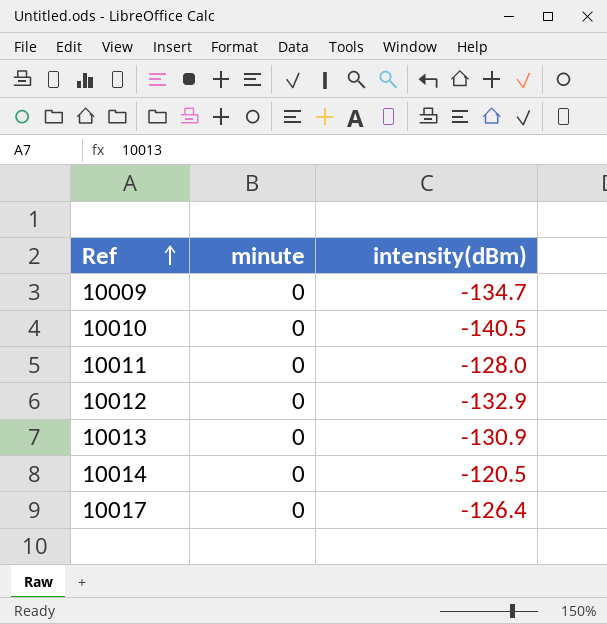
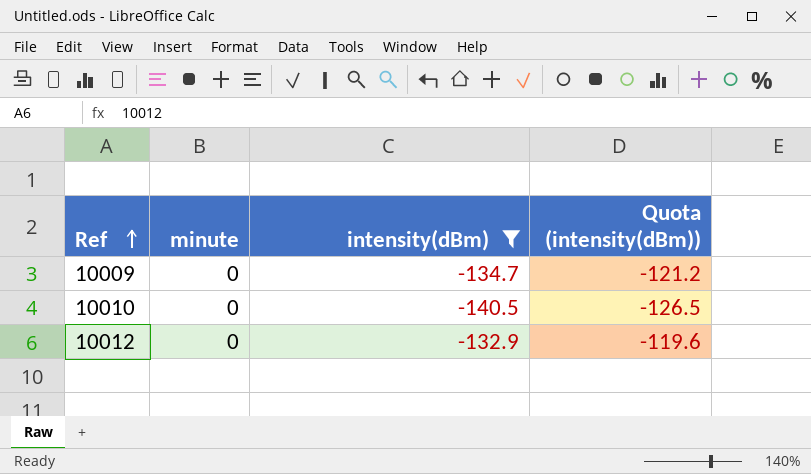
filter: none -> intensity(dBm) <= -132.9
column Quota (intensity(dBm)) | formula: none -> [intensity(dBm)] * 0.9

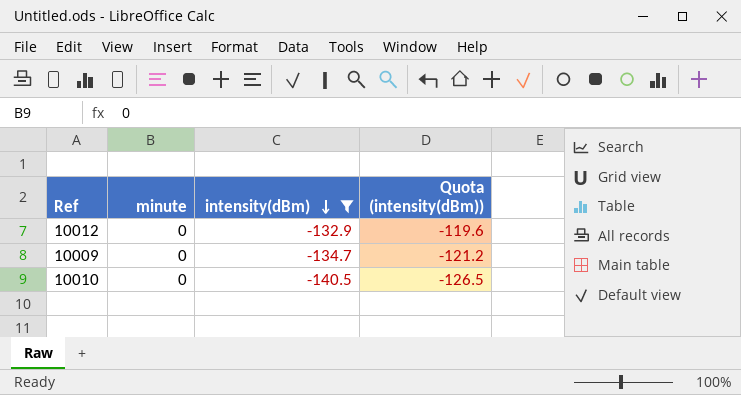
row order: Ref ascending -> intensity(dBm) descending

